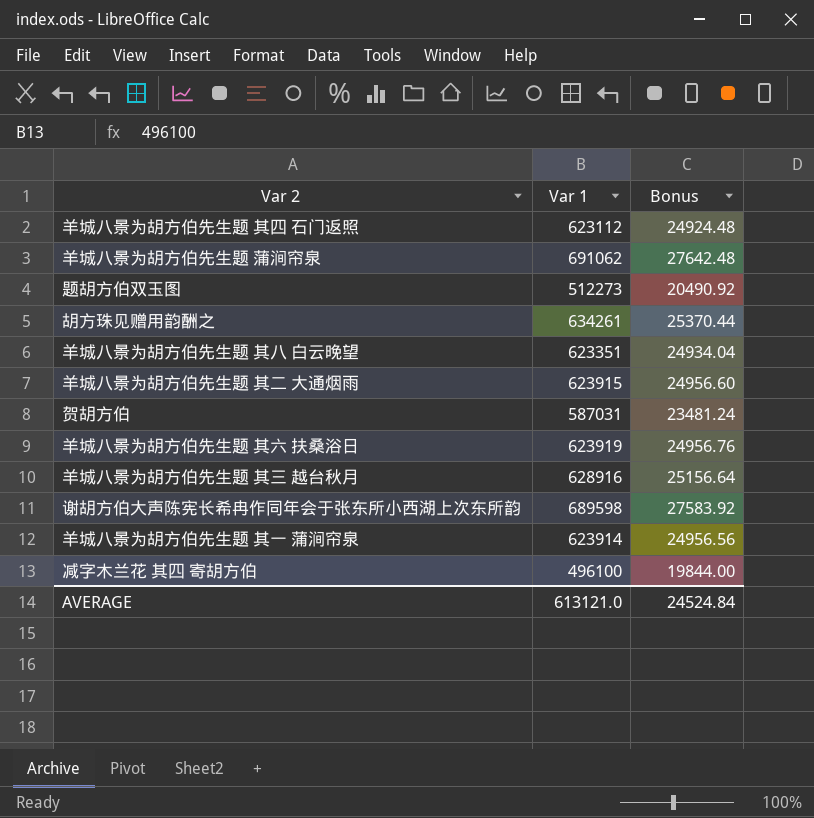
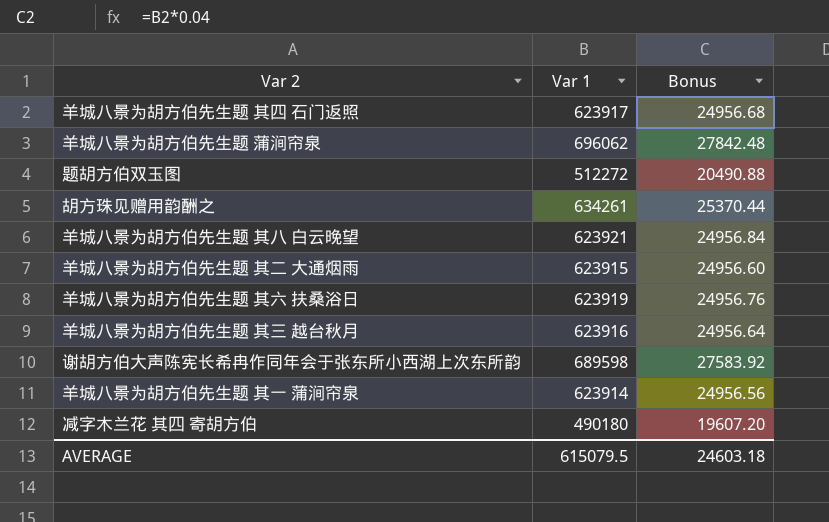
row 贺胡方伯: 587031 | 23481.24 -> none
羊城八景为胡方伯先生题 其四 石门返照 | Var 1: 623112 -> 623917
羊城八景为胡方伯先生题 其四 石门返照 | Bonus: 24924.48 -> 24956.68
羊城八景为胡方伯先生题 蒲涧帘泉 | Var 1: 691062 -> 696062
羊城八景为胡方伯先生题 蒲涧帘泉 | Bonus: 27642.48 -> 27842.48
题胡方伯双玉图 | Var 1: 512273 -> 512272
题胡方伯双玉图 | Bonus: 20490.92 -> 20490.88
羊城八景为胡方伯先生题 其八 白云晚望 | Var 1: 623351 -> 623921
羊城八景为胡方伯先生题 其八 白云晚望 | Bonus: 24934.04 -> 24956.84
羊城八景为胡方伯先生题 其三 越台秋月 | Var 1: 628916 -> 623916
羊城八景为胡方伯先生题 其三 越台秋月 | Bonus: 25156.64 -> 24956.64
减字木兰花 其四 寄胡方伯 | Var 1: 496100 -> 490180
减字木兰花 其四 寄胡方伯 | Bonus: 19844.00 -> 19607.20
AVERAGE | Var 1: 613121.0 -> 615079.5
AVERAGE | Bonus: 24524.84 -> 24603.18

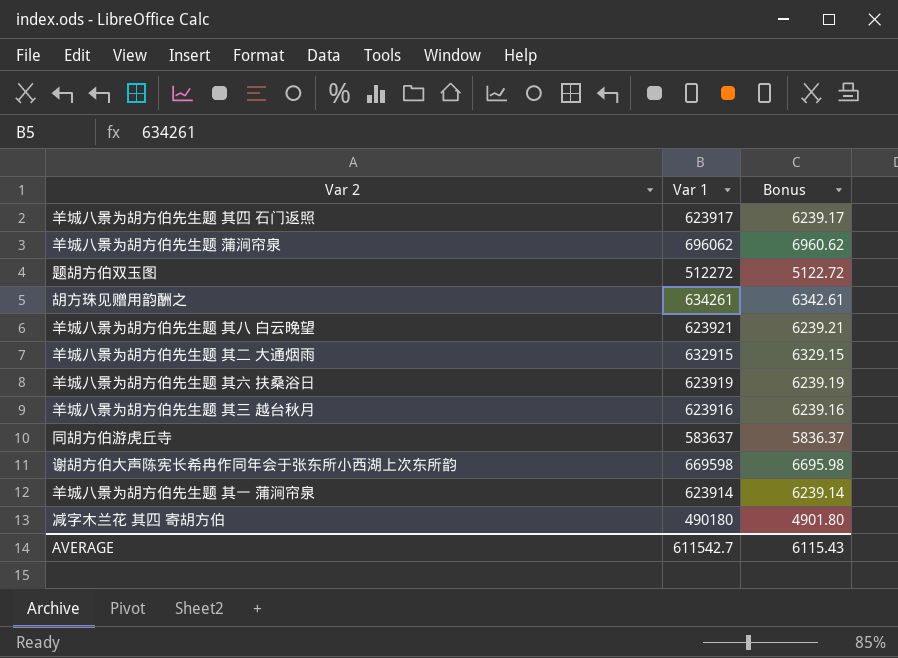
column Bonus | formula: [Var 1] * 0.04 -> [Var 1] * 0.01
羊城八景为胡方伯先生题 其二 大通烟雨 | Var 1: 623915 -> 632915
row 同胡方伯游虎丘寺: none -> 583637 | 5836.37
谢胡方伯大声陈宪长希冉作同年会于张东所小西湖上次东所韵 | Var 1: 689598 -> 669598
AVERAGE | Var 1: 615079.5 -> 611542.7
AVERAGE | Bonus: 24603.18 -> 6115.43

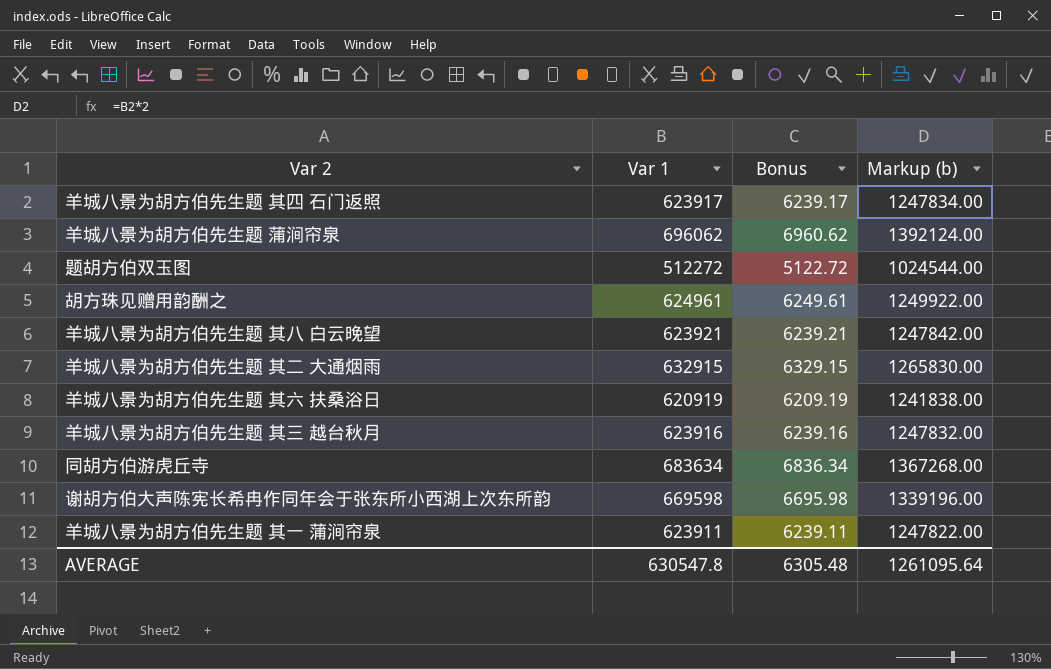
column Markup (b) | formula: none -> [Var 1] * 2
row 减字木兰花 其四 寄胡方伯: 490180 | 4901.80 -> none
胡方珠见赠用韵酬之 | Var 1: 634261 -> 624961
胡方珠见赠用韵酬之 | Bonus: 6342.61 -> 6249.61
羊城八景为胡方伯先生题 其六 扶桑浴日 | Var 1: 623919 -> 620919
羊城八景为胡方伯先生题 其六 扶桑浴日 | Bonus: 6239.19 -> 6209.19
同胡方伯游虎丘寺 | Var 1: 583637 -> 683634
同胡方伯游虎丘寺 | Bonus: 5836.37 -> 6836.34
羊城八景为胡方伯先生题 其一 蒲涧帘泉 | Var 1: 623914 -> 623911
羊城八景为胡方伯先生题 其一 蒲涧帘泉 | Bonus: 6239.14 -> 6239.11
AVERAGE | Var 1: 611542.7 -> 630547.8
AVERAGE | Bonus: 6115.43 -> 6305.48

